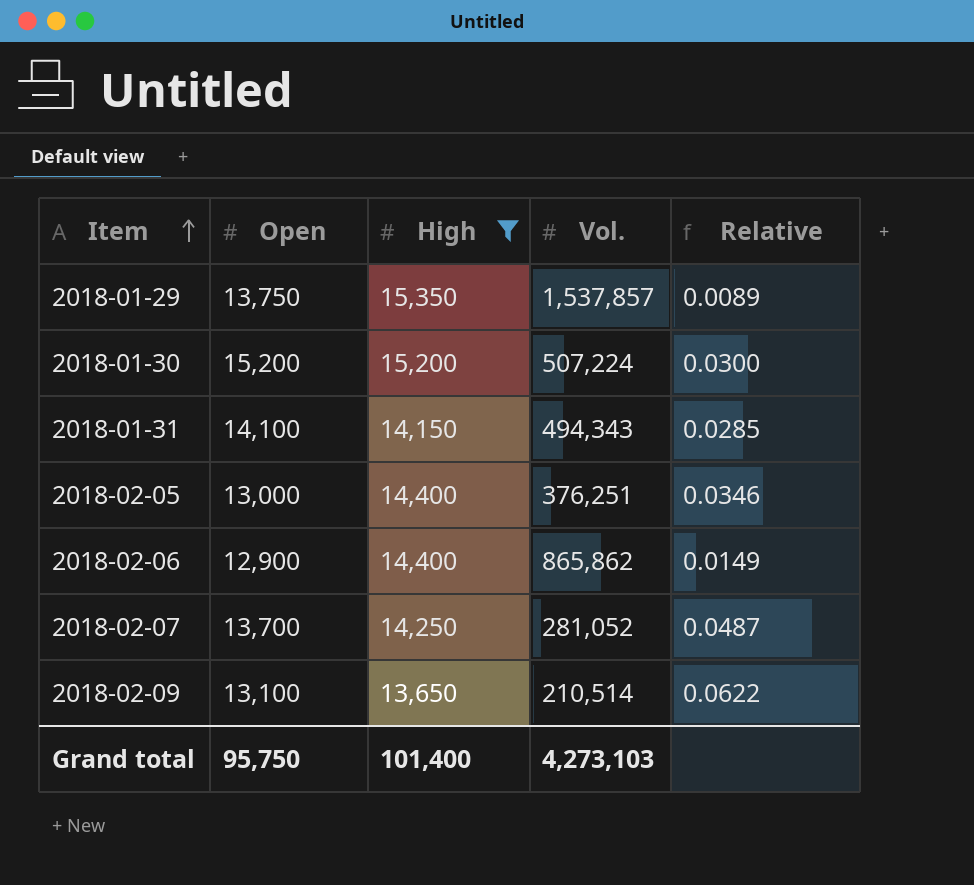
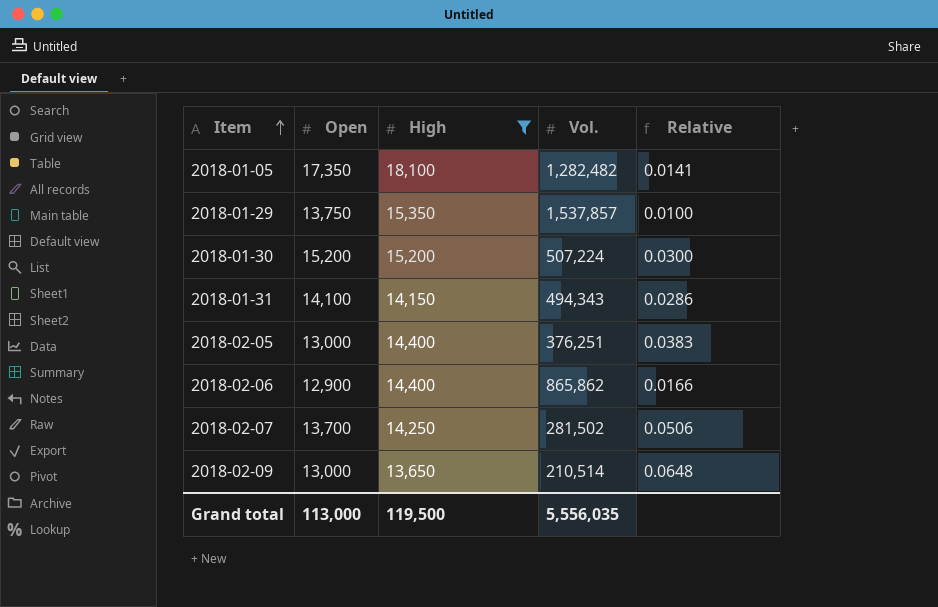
column Relative | formula: [Open] / [Vol.] -> [High] / [Vol.]
row 2018-01-05: none -> 17,350 | 18,100 | 1,282,482 | 0.0141
2018-02-07 | Vol.: 281,052 -> 281,502
2018-02-09 | Open: 13,100 -> 13,000
Grand total | Open: 95,750 -> 113,000
Grand total | High: 101,400 -> 119,500
Grand total | Vol.: 4,273,103 -> 5,556,035

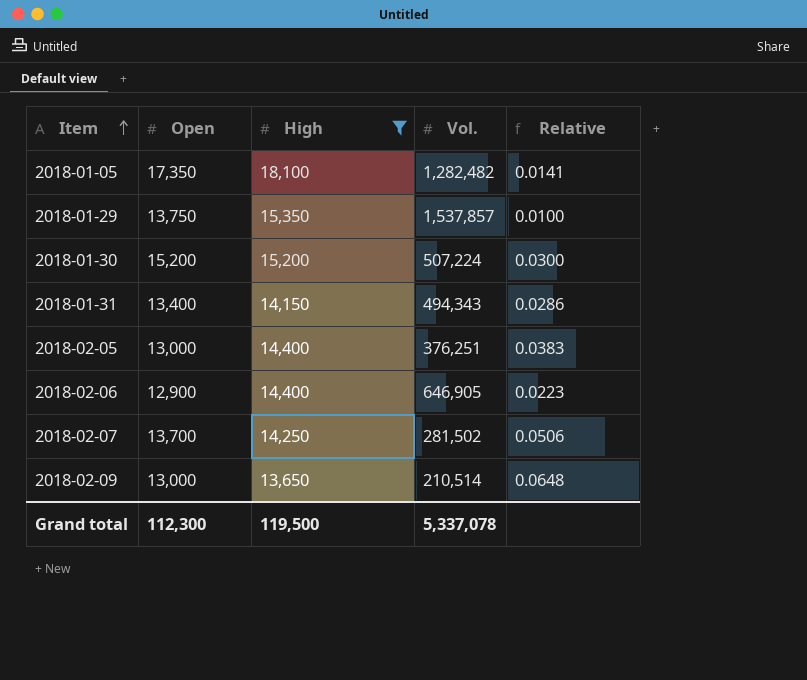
2018-01-31 | Open: 14,100 -> 13,400
2018-02-06 | Vol.: 865,862 -> 646,905
2018-02-06 | Relative: 0.0166 -> 0.0223
Grand total | Open: 113,000 -> 112,300
Grand total | Vol.: 5,556,035 -> 5,337,078

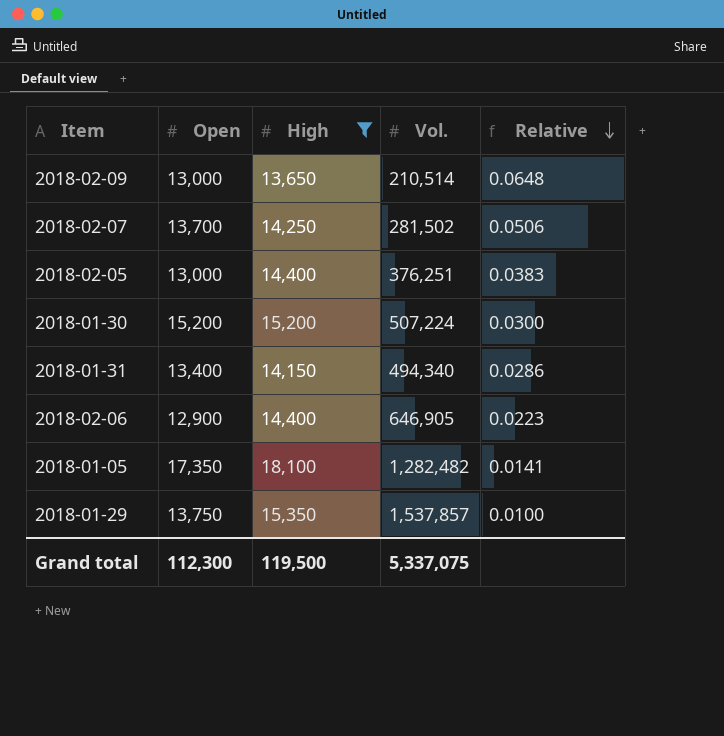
row order: Item ascending -> Relative descending
2018-01-31 | Vol.: 494,343 -> 494,340
Grand total | Vol.: 5,337,078 -> 5,337,075

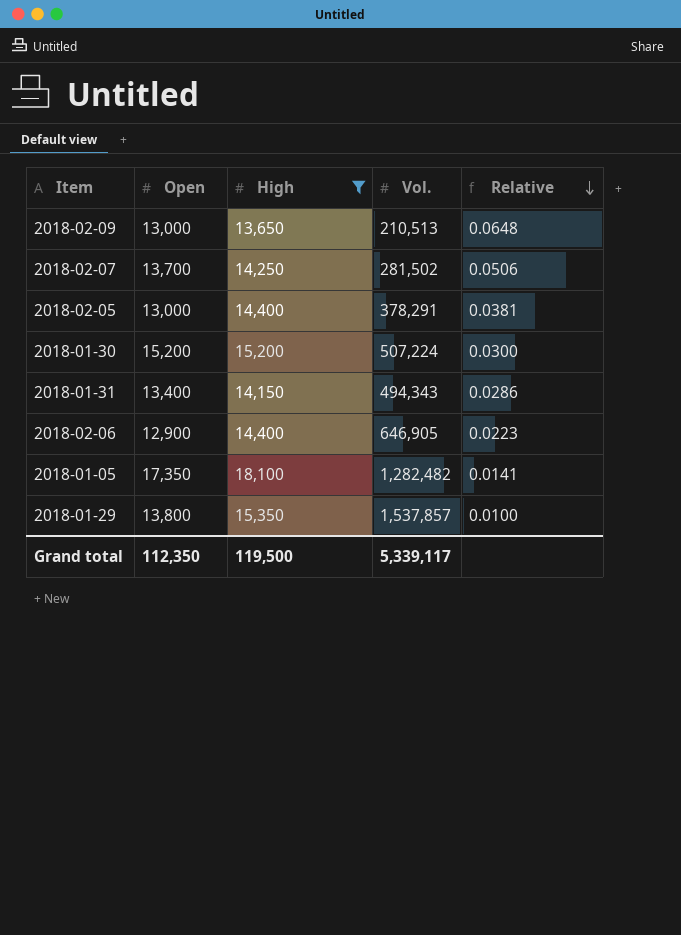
2018-02-09 | Vol.: 210,514 -> 210,513
2018-02-05 | Vol.: 376,251 -> 378,291
2018-02-05 | Relative: 0.0383 -> 0.0381
2018-01-31 | Vol.: 494,340 -> 494,343
2018-01-29 | Open: 13,750 -> 13,800
Grand total | Open: 112,300 -> 112,350
Grand total | Vol.: 5,337,075 -> 5,339,117

